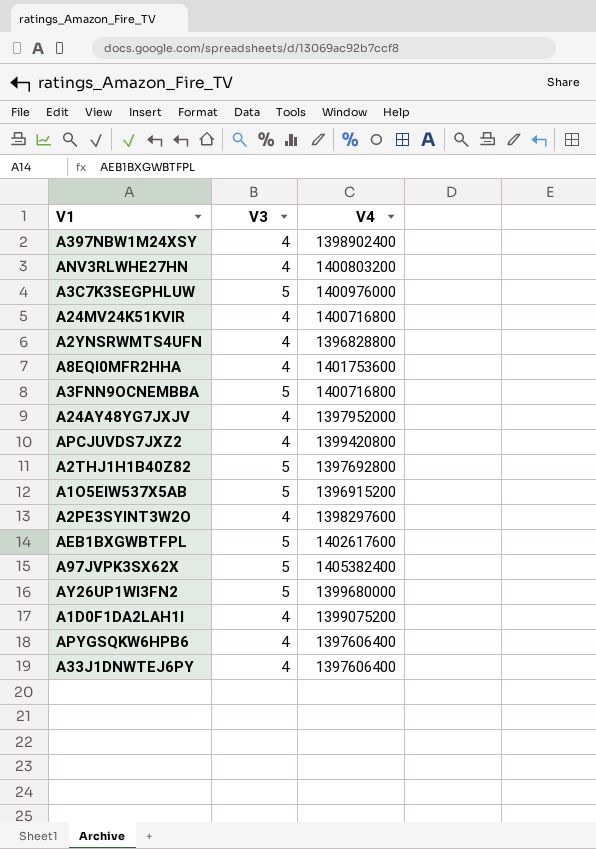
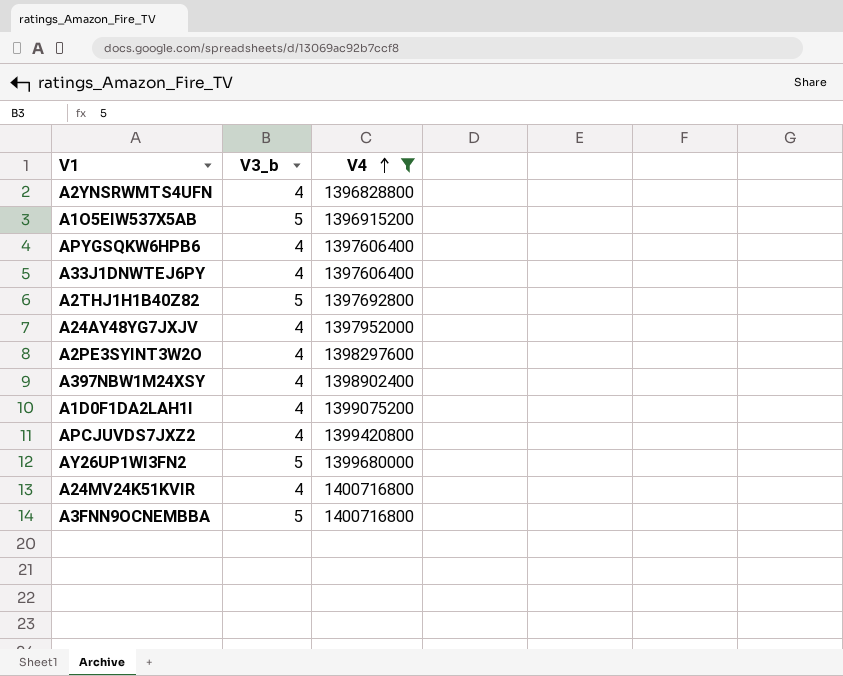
filter: none -> V4 <= 1400716800
row order: none -> V4 ascending
column name: V3 -> V3_b

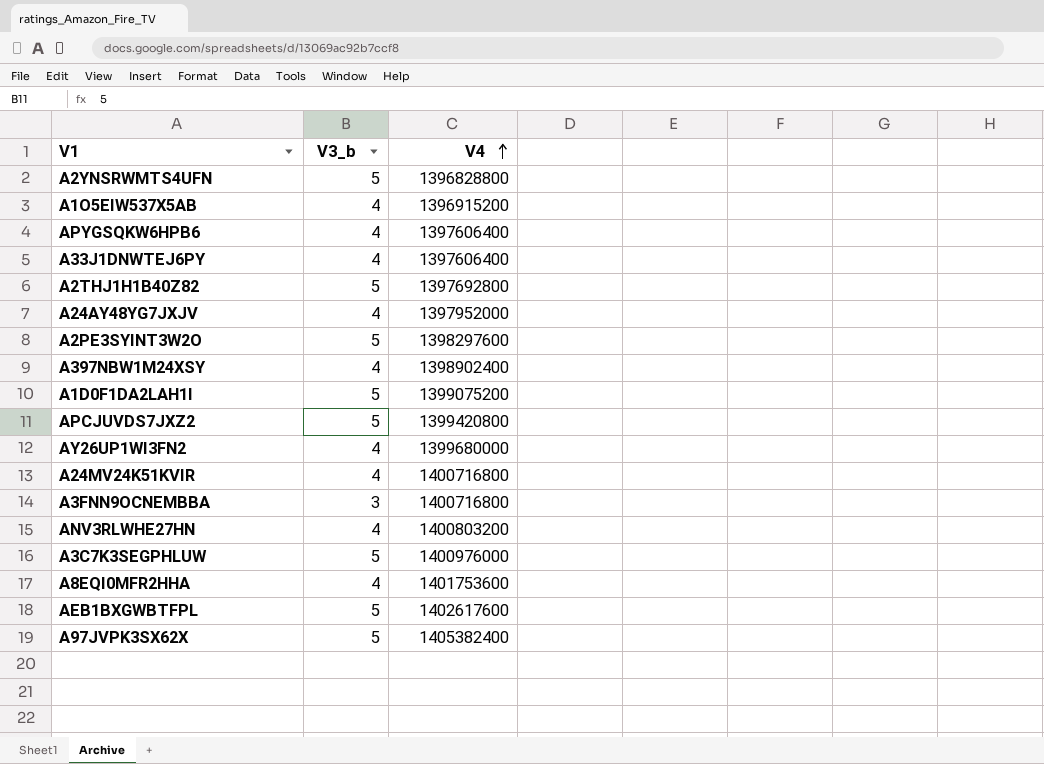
filter: V4 <= 1400716800 -> none
A2YNSRWMTS4UFN | V3_b: 4 -> 5
A1O5EIW537X5AB | V3_b: 5 -> 4
A2PE3SYINT3W2O | V3_b: 4 -> 5
A1D0F1DA2LAH1I | V3_b: 4 -> 5
APCJUVDS7JXZ2 | V3_b: 4 -> 5
AY26UP1WI3FN2 | V3_b: 5 -> 4
A3FNN9OCNEMBBA | V3_b: 5 -> 3

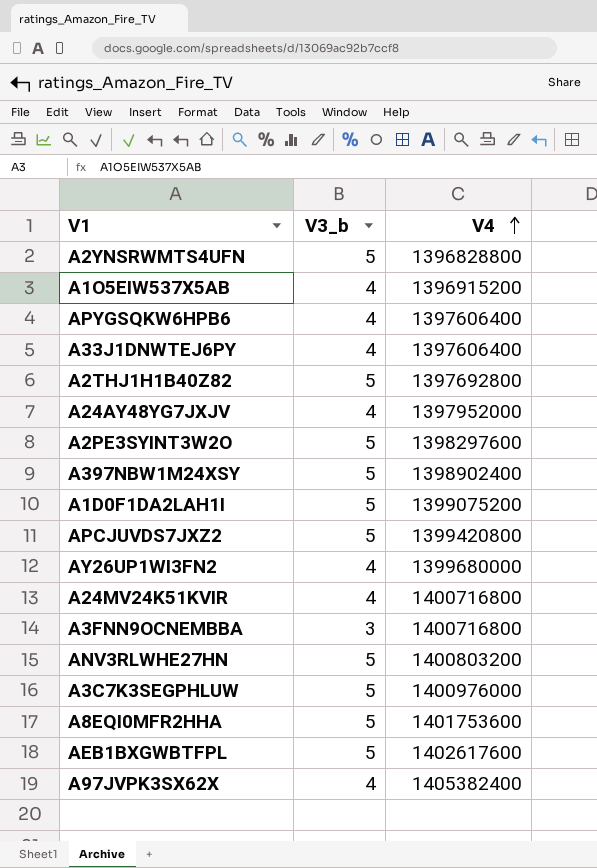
A397NBW1M24XSY | V3_b: 4 -> 5
ANV3RLWHE27HN | V3_b: 4 -> 5
A8EQI0MFR2HHA | V3_b: 4 -> 5
A97JVPK3SX62X | V3_b: 5 -> 4

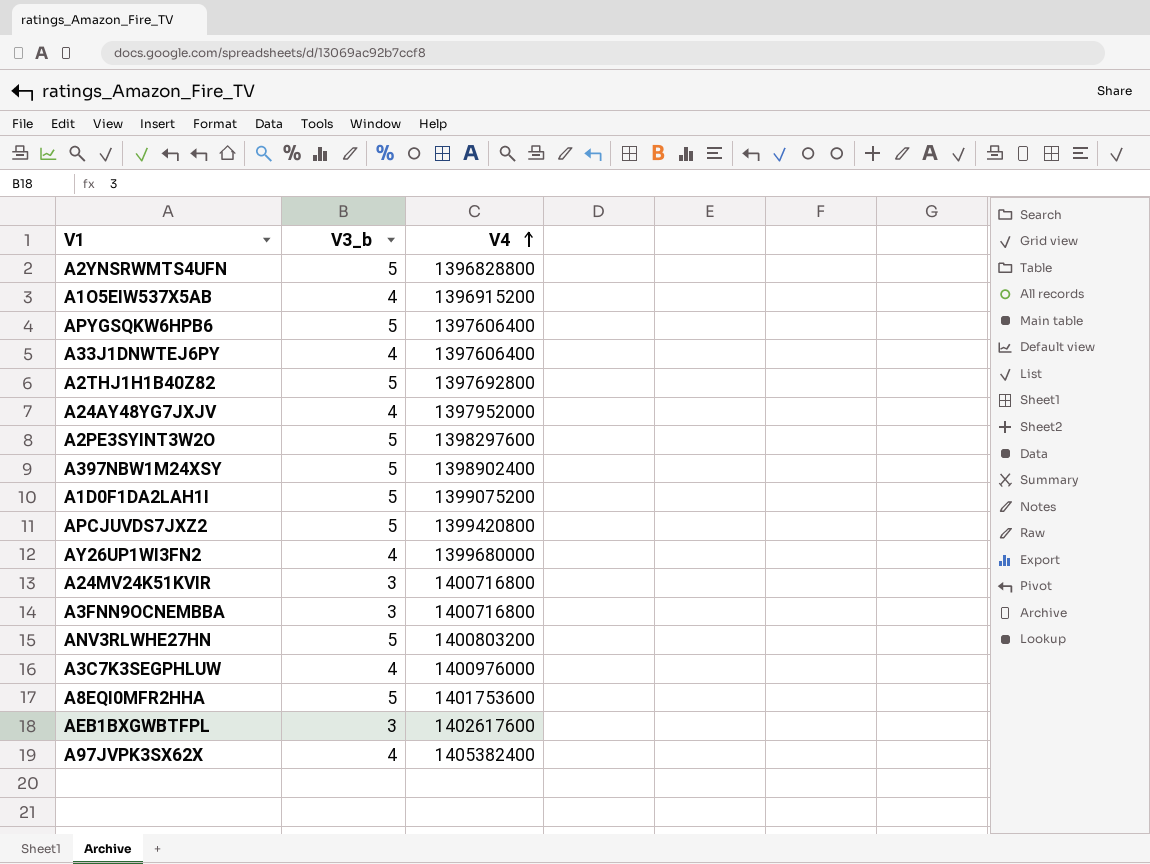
APYGSQKW6HPB6 | V3_b: 4 -> 5
A24MV24K51KVIR | V3_b: 4 -> 3
A3C7K3SEGPHLUW | V3_b: 5 -> 4
AEB1BXGWBTFPL | V3_b: 5 -> 3

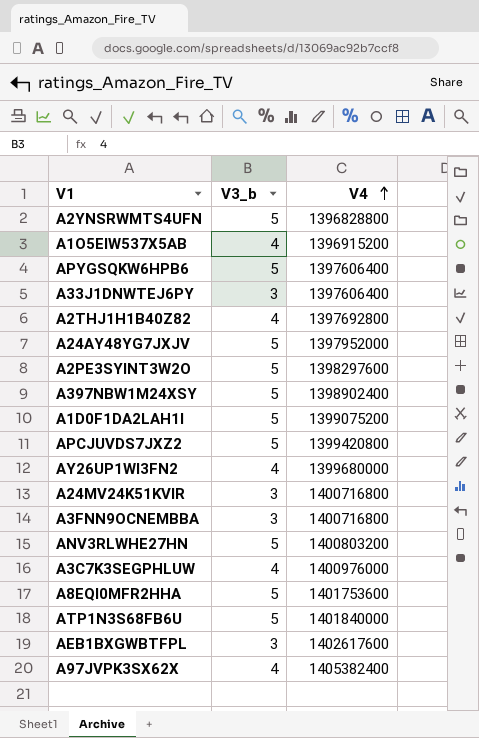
A33J1DNWTEJ6PY | V3_b: 4 -> 3
A2THJ1H1B40Z82 | V3_b: 5 -> 4
A24AY48YG7JXJV | V3_b: 4 -> 5
row ATP1N3S68FB6U: none -> 5 | 1401840000

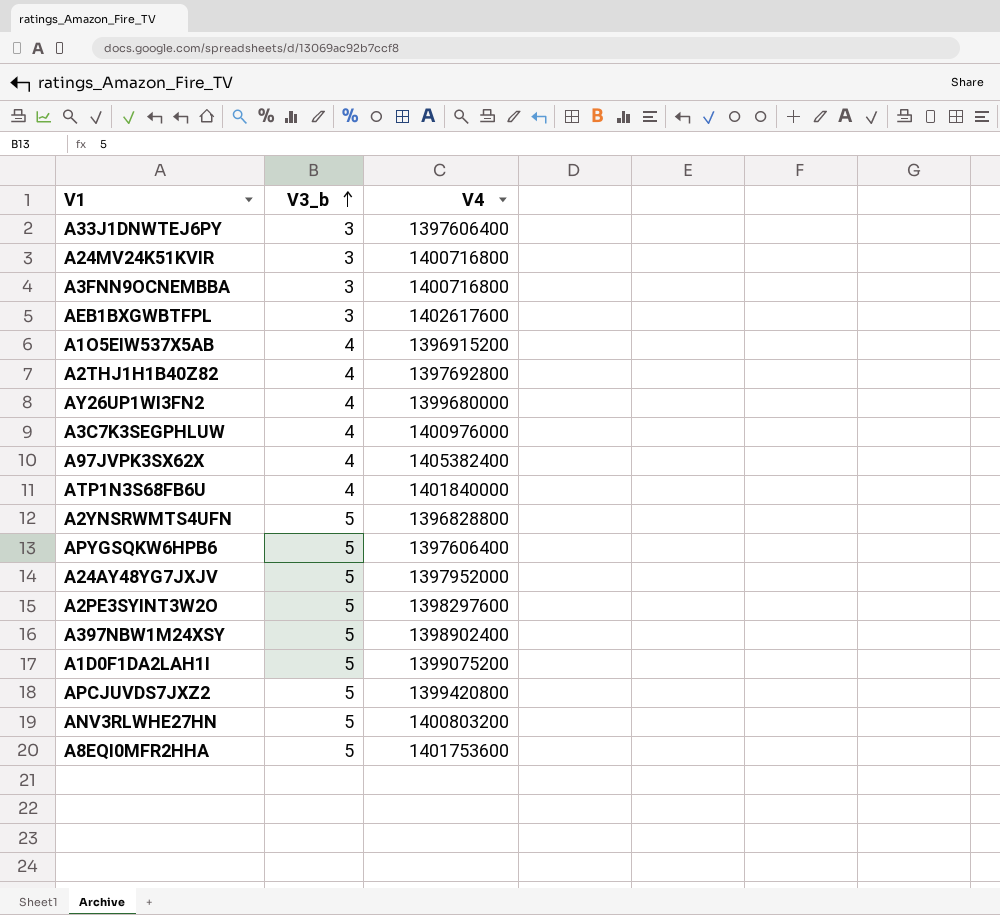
row order: V4 ascending -> V3_b ascending
ATP1N3S68FB6U | V3_b: 5 -> 4

